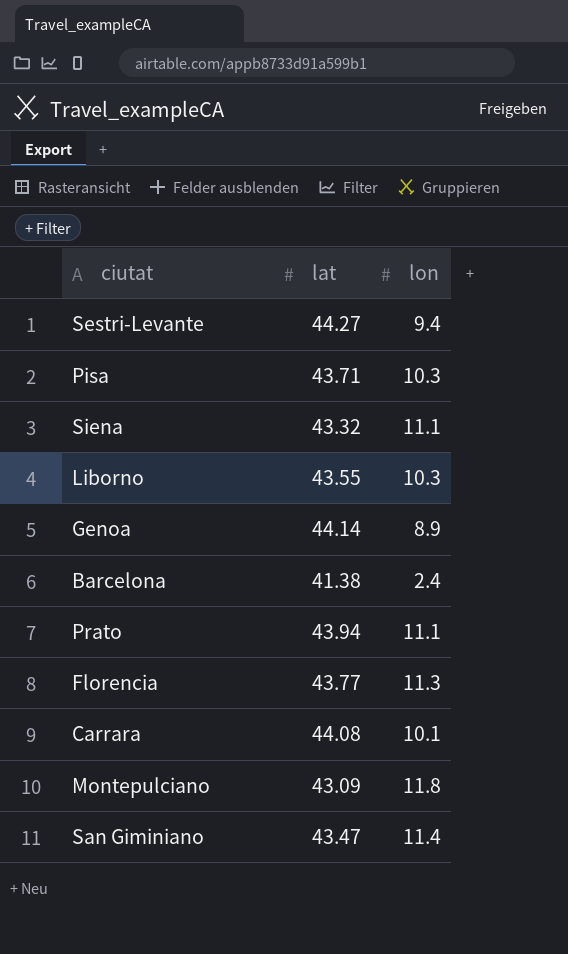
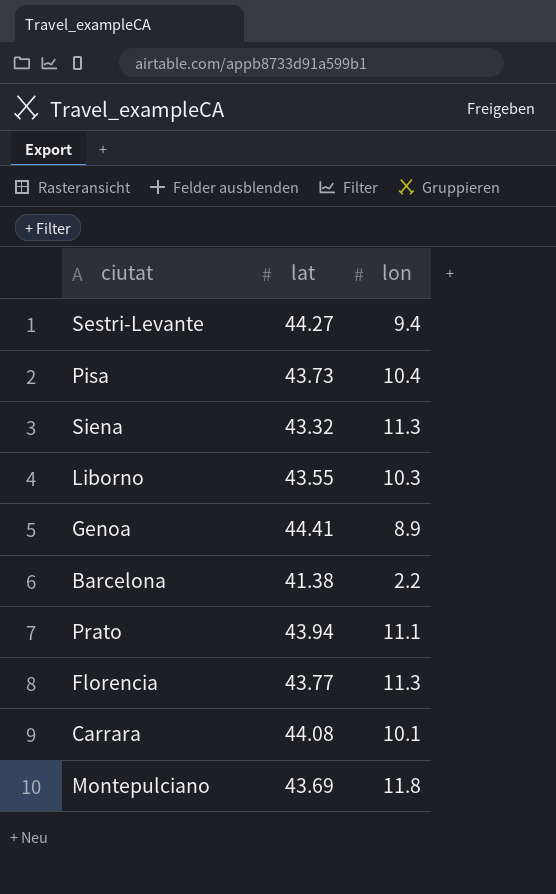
row San Giminiano: 43.47 | 11.4 -> none
Pisa | lat: 43.71 -> 43.73
Pisa | lon: 10.3 -> 10.4
Siena | lon: 11.1 -> 11.3
Genoa | lat: 44.14 -> 44.41
Barcelona | lon: 2.4 -> 2.2
Montepulciano | lat: 43.09 -> 43.69

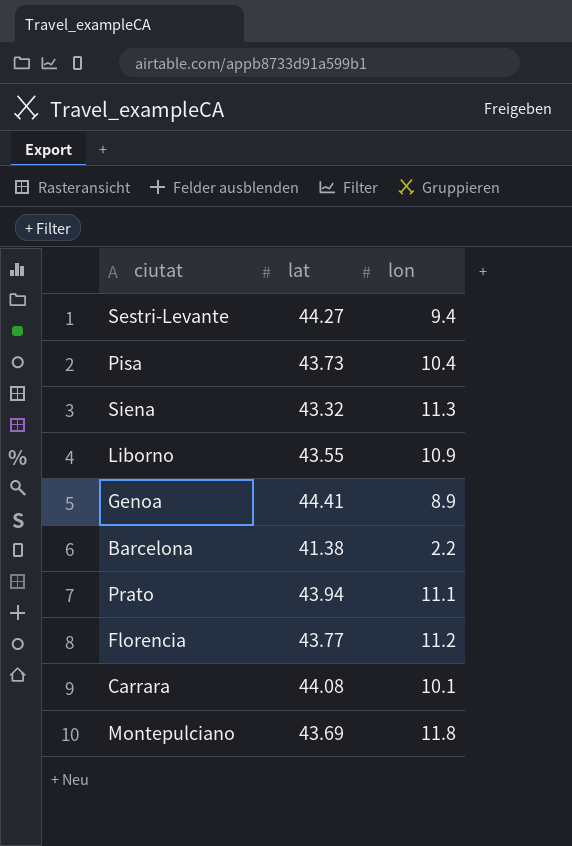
Liborno | lon: 10.3 -> 10.9
Florencia | lon: 11.3 -> 11.2

